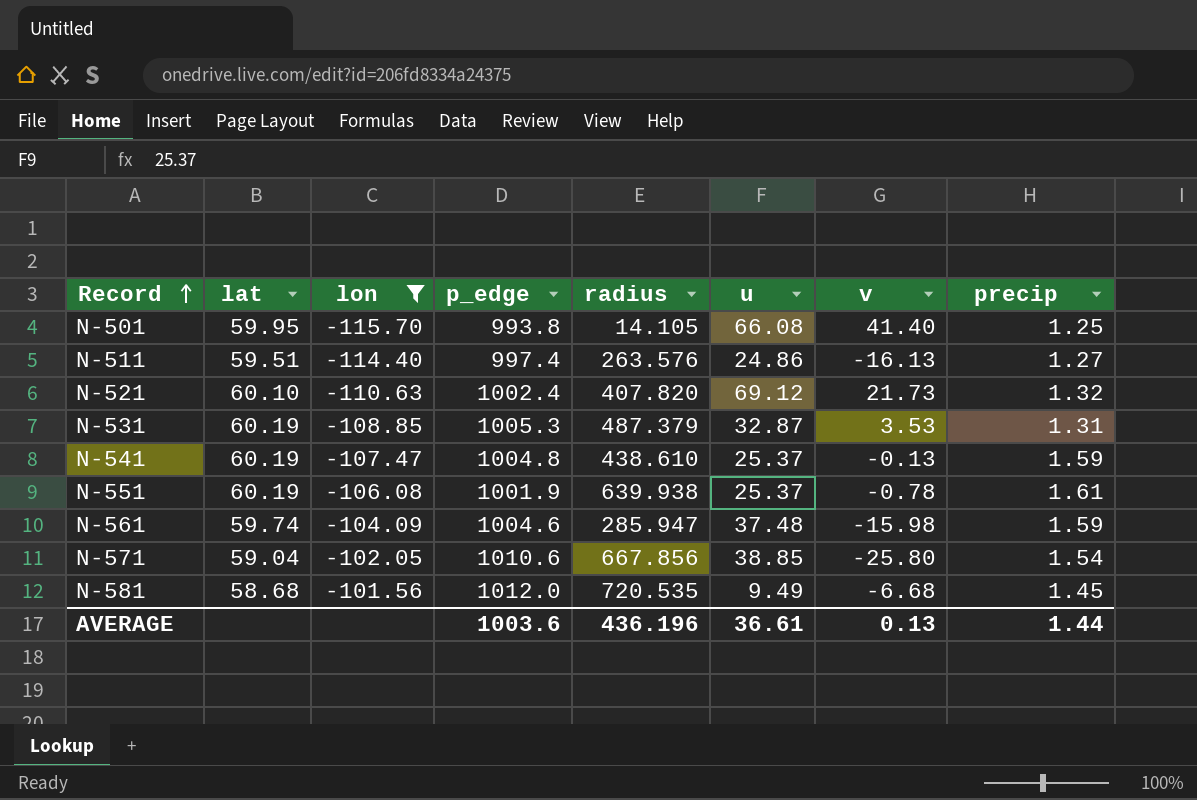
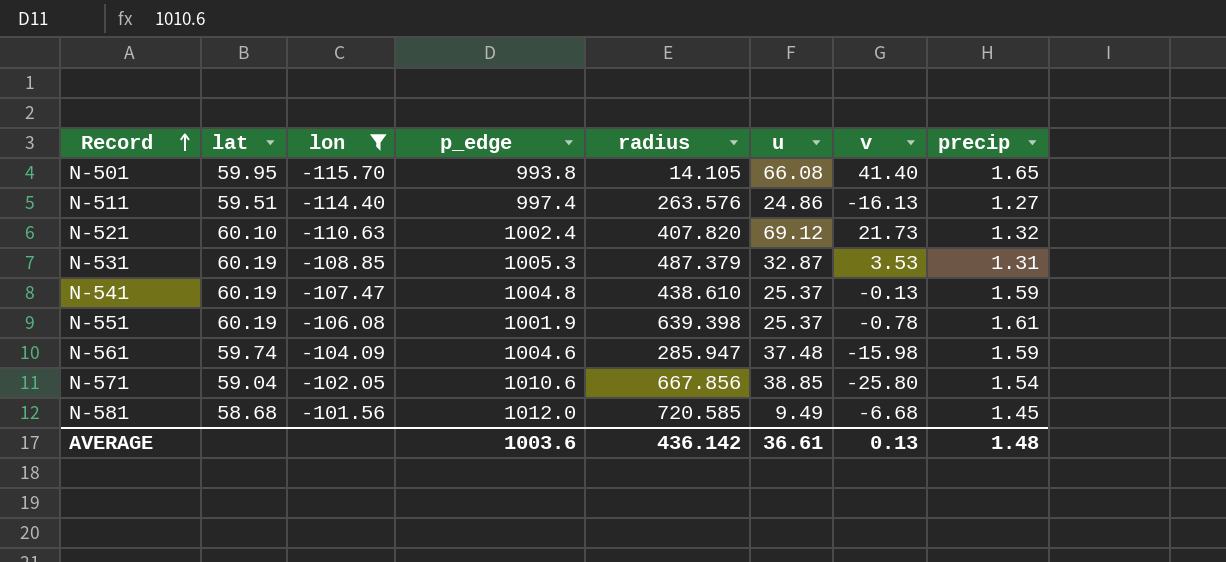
N-501 | precip: 1.25 -> 1.65
N-551 | radius: 639.938 -> 639.398
N-581 | radius: 720.535 -> 720.585
AVERAGE | radius: 436.196 -> 436.142
AVERAGE | precip: 1.44 -> 1.48

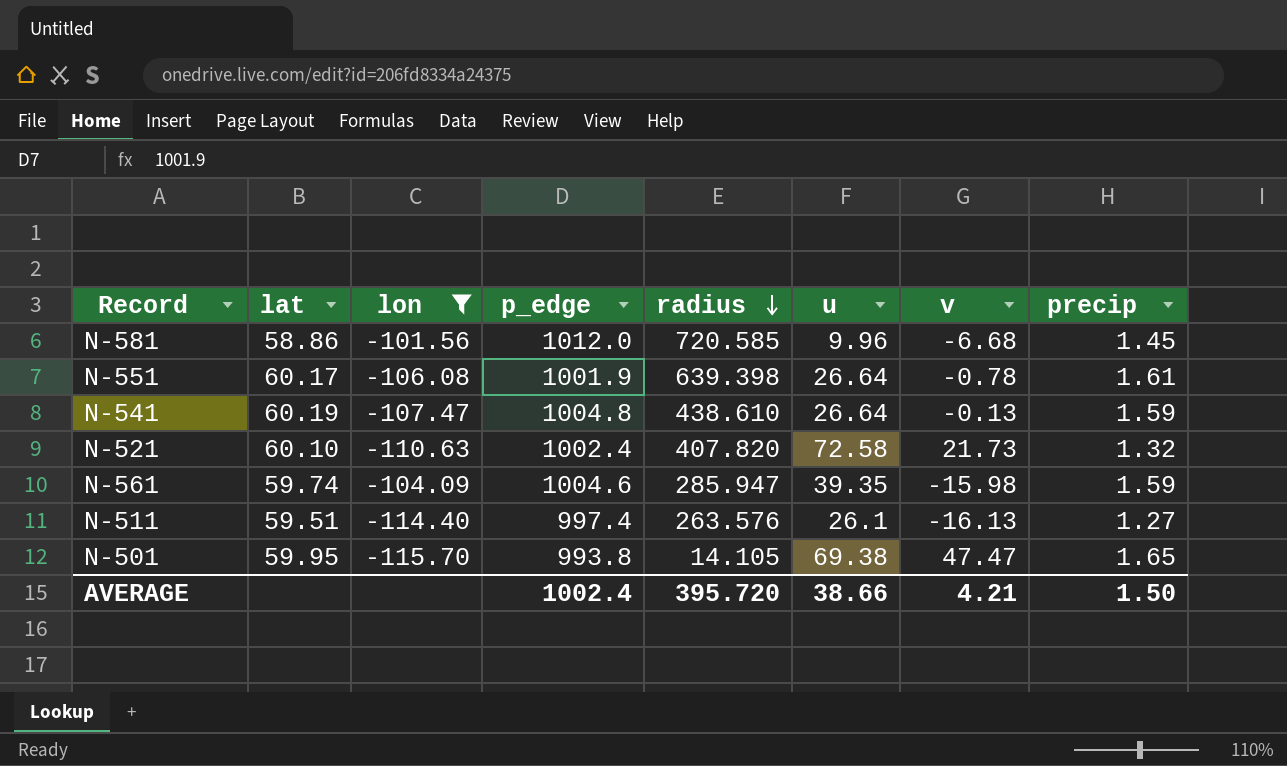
row order: Record ascending -> radius descending
row N-531: 60.19 | -108.85 | 1005.3 | 487.379 | 32.87 | 3.53 | 1.31 -> none
row N-571: 59.04 | -102.05 | 1010.6 | 667.856 | 38.85 | -25.80 | 1.54 -> none
N-581 | lat: 58.68 -> 58.86
N-581 | u: 9.49 -> 9.96
N-551 | lat: 60.19 -> 60.17
N-551 | u: 25.37 -> 26.64
N-541 | u: 25.37 -> 26.64
N-521 | u: 69.12 -> 72.58
N-561 | u: 37.48 -> 39.35
N-511 | u: 24.86 -> 26.1
N-501 | u: 66.08 -> 69.38
N-501 | v: 41.40 -> 47.47
AVERAGE | p_edge: 1003.6 -> 1002.4
AVERAGE | radius: 436.142 -> 395.720
AVERAGE | u: 36.61 -> 38.66
AVERAGE | v: 0.13 -> 4.21
AVERAGE | precip: 1.48 -> 1.50

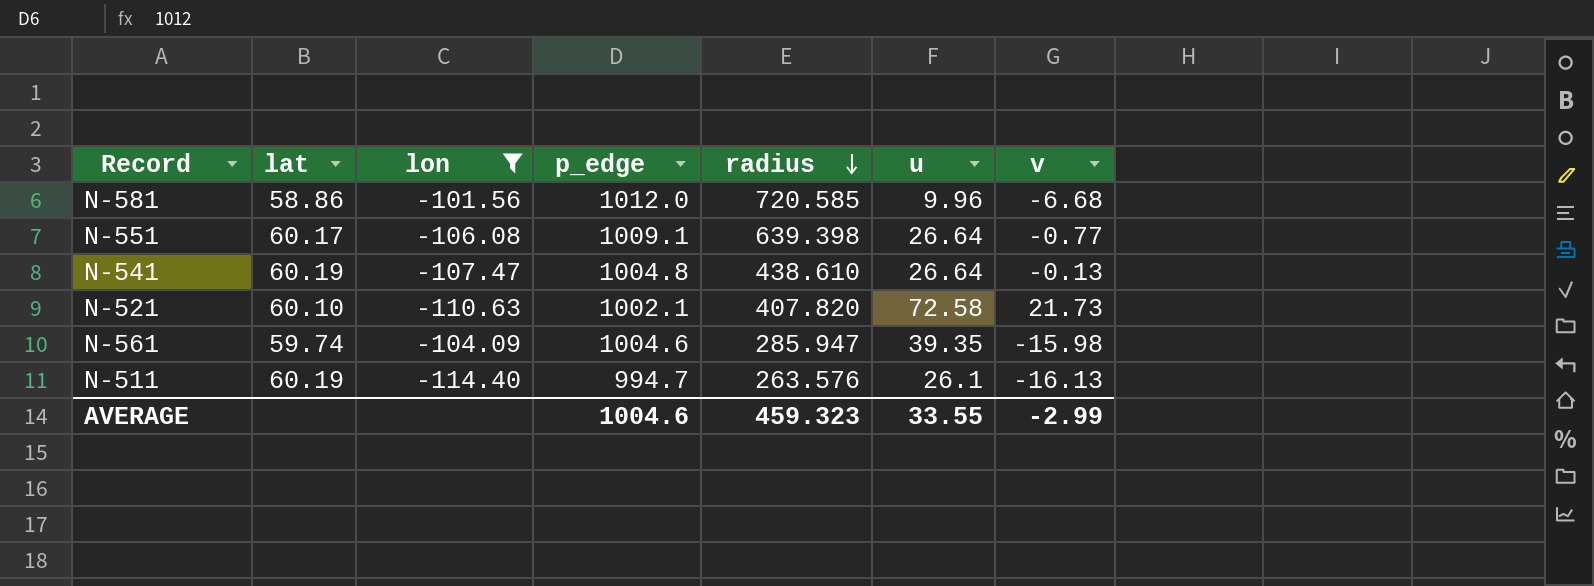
column precip | position: 8 -> none
row N-501: 59.95 | -115.70 | 993.8 | 14.105 | 69.38 | 47.47 | 1.65 -> none
N-551 | p_edge: 1001.9 -> 1009.1
N-551 | v: -0.78 -> -0.77
N-521 | p_edge: 1002.4 -> 1002.1
N-511 | lat: 59.51 -> 60.19
N-511 | p_edge: 997.4 -> 994.7
AVERAGE | p_edge: 1002.4 -> 1004.6
AVERAGE | radius: 395.720 -> 459.323
AVERAGE | u: 38.66 -> 33.55
AVERAGE | v: 4.21 -> -2.99

